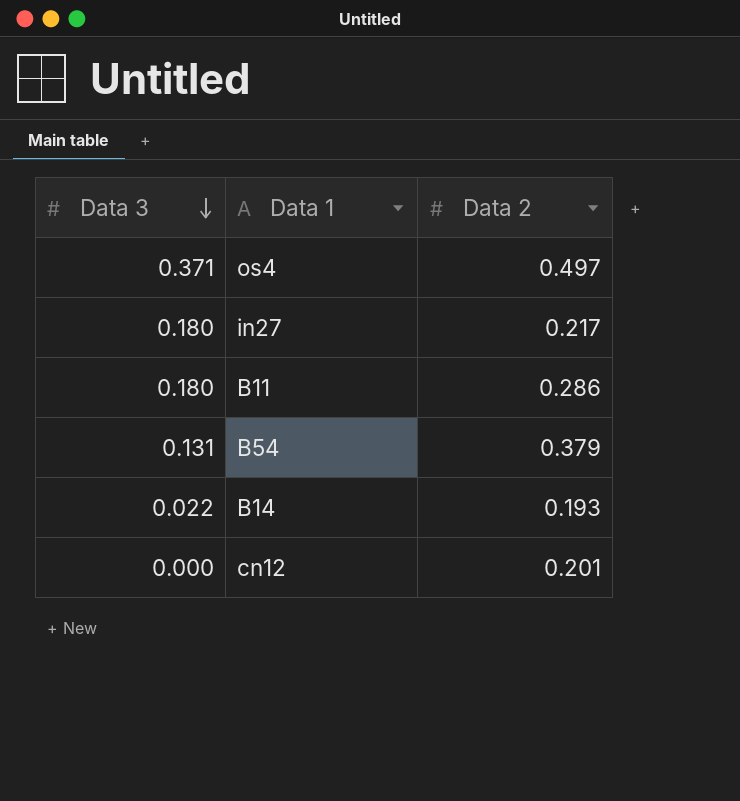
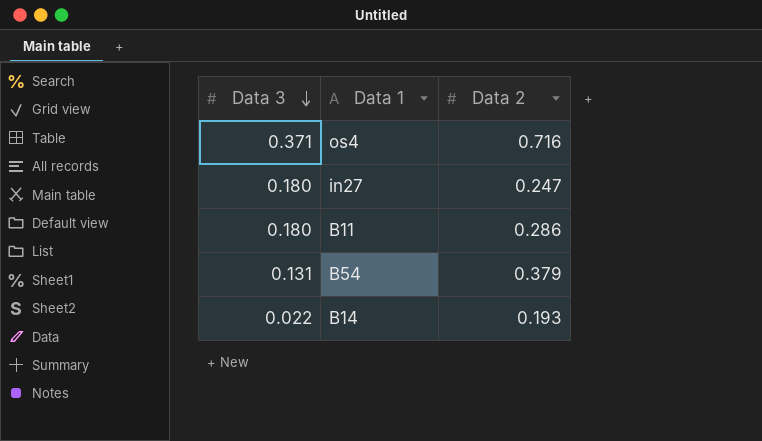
row cn12: 0.000 | 0.201 -> none
os4 | Data 2: 0.497 -> 0.716
in27 | Data 2: 0.217 -> 0.247

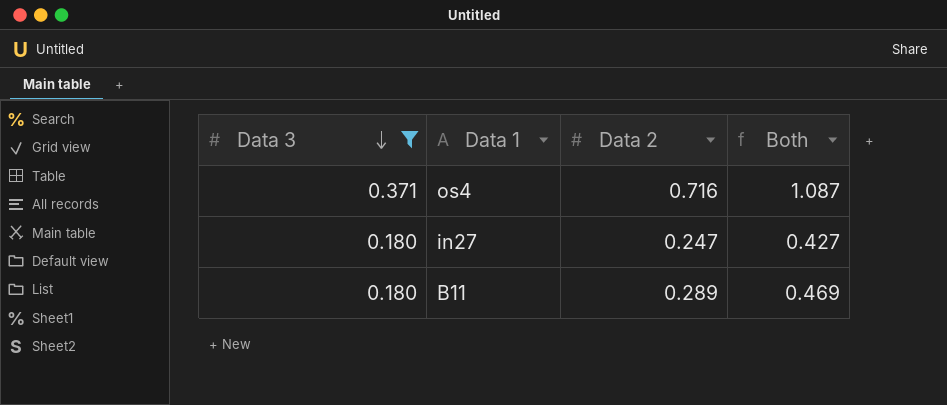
filter: none -> Data 3 >= 0.180
column Both | formula: none -> [Data 3] + [Data 2]
B11 | Data 2: 0.286 -> 0.289

